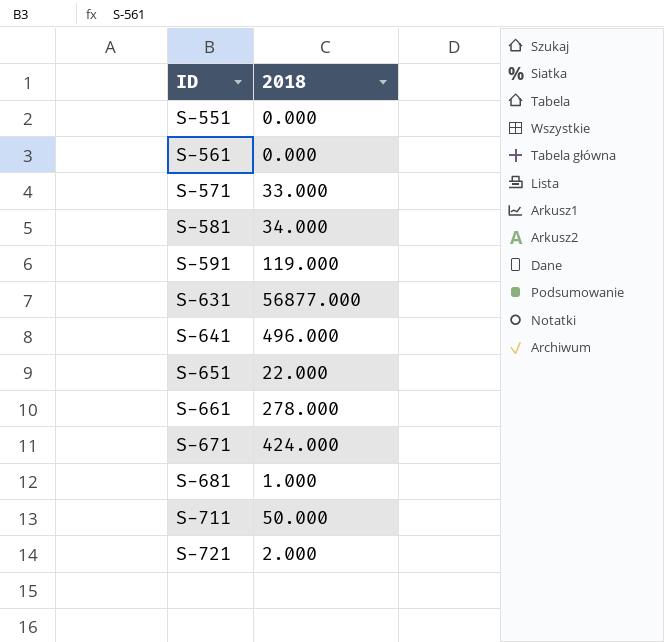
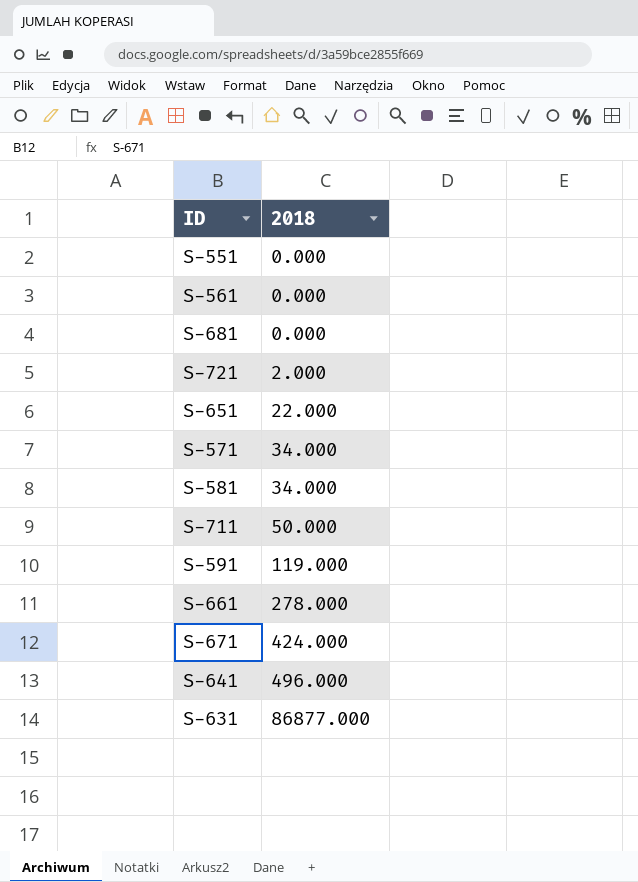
row order: ID ascending -> 2018 ascending
S-681 | 2018: 1.000 -> 0.000
S-571 | 2018: 33.000 -> 34.000
S-631 | 2018: 56877.000 -> 86877.000

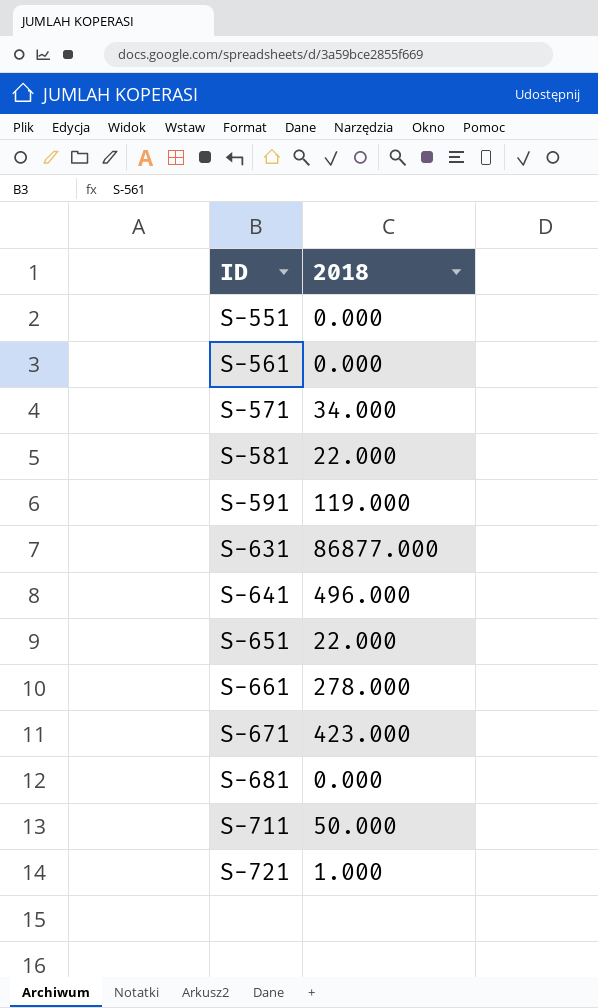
row order: 2018 ascending -> ID ascending
S-581 | 2018: 34.000 -> 22.000
S-671 | 2018: 424.000 -> 423.000
S-721 | 2018: 2.000 -> 1.000

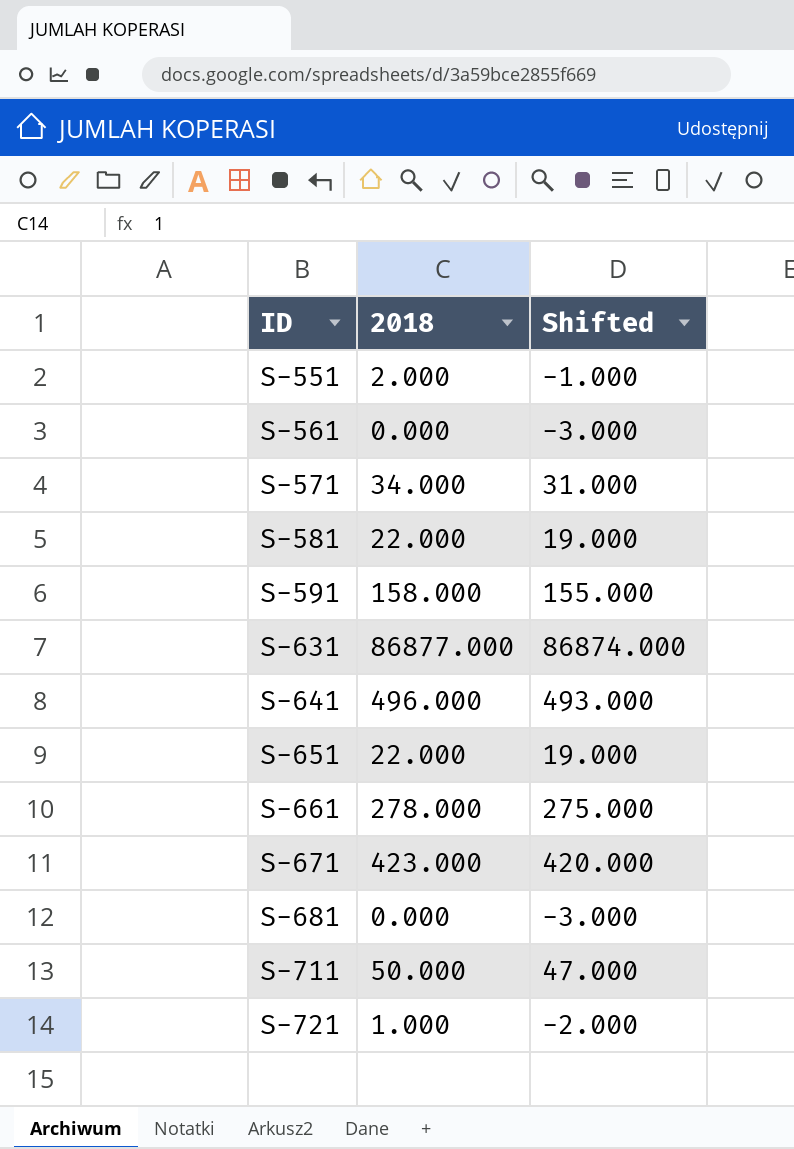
column Shifted | formula: none -> [2018] - 3
S-551 | 2018: 0.000 -> 2.000
S-591 | 2018: 119.000 -> 158.000

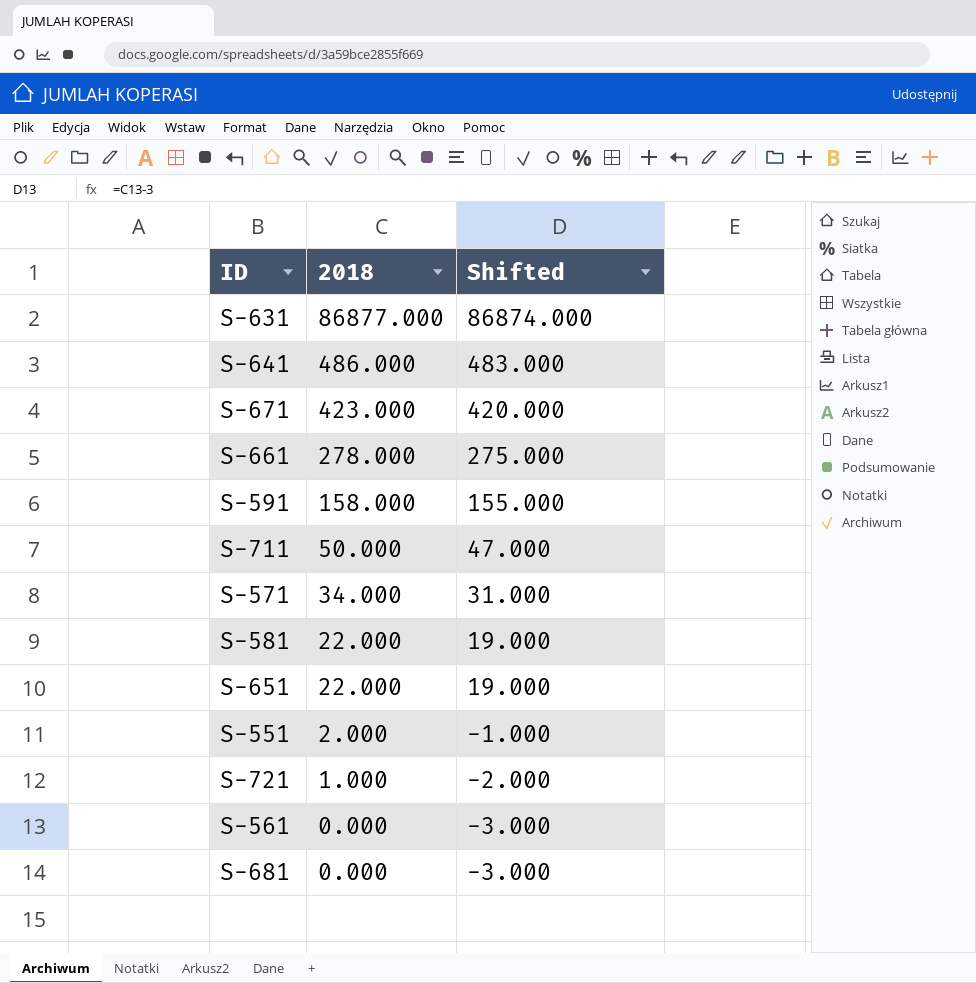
row order: ID ascending -> 2018 descending
S-641 | 2018: 496.000 -> 486.000
S-641 | Shifted: 493.000 -> 483.000

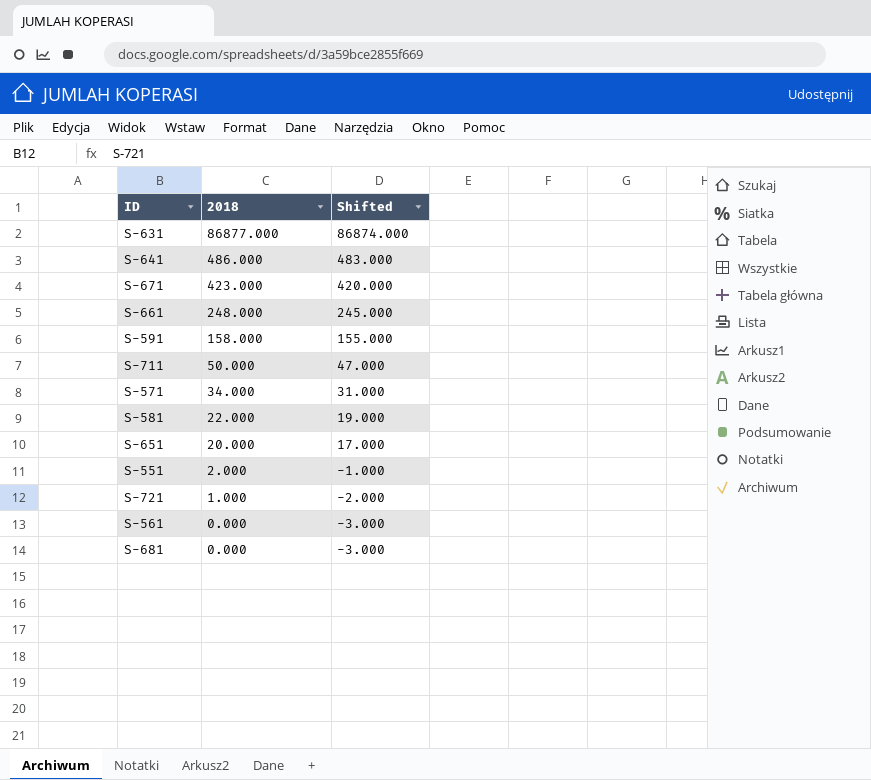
S-661 | 2018: 278.000 -> 248.000
S-661 | Shifted: 275.000 -> 245.000
S-651 | 2018: 22.000 -> 20.000
S-651 | Shifted: 19.000 -> 17.000

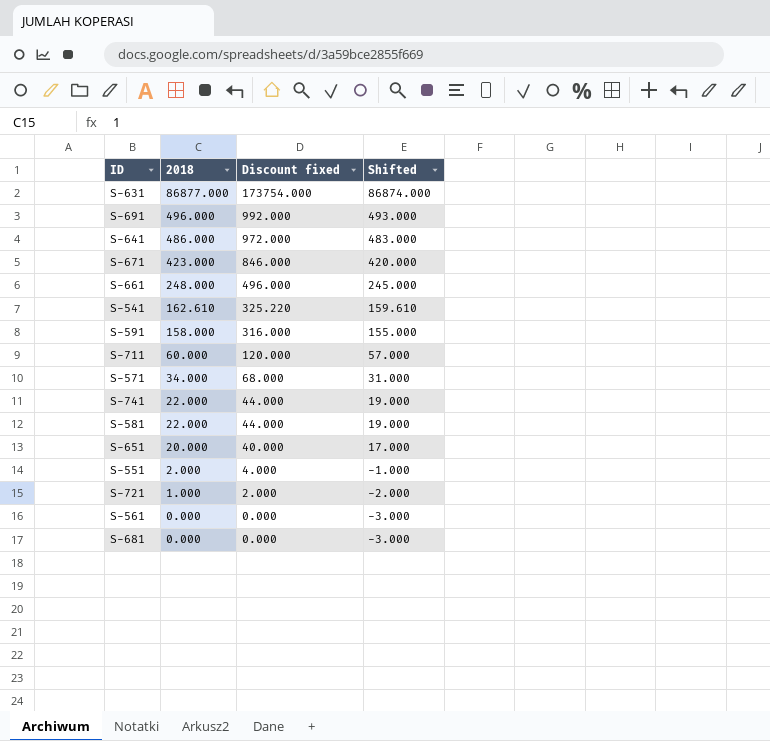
column Discount fixed | formula: none -> [2018] * 2
row S-691: none -> 496.000 | 992.000 | 493.000
row S-541: none -> 162.610 | 325.220 | 159.610
S-711 | 2018: 50.000 -> 60.000
S-711 | Shifted: 47.000 -> 57.000
row S-741: none -> 22.000 | 44.000 | 19.000

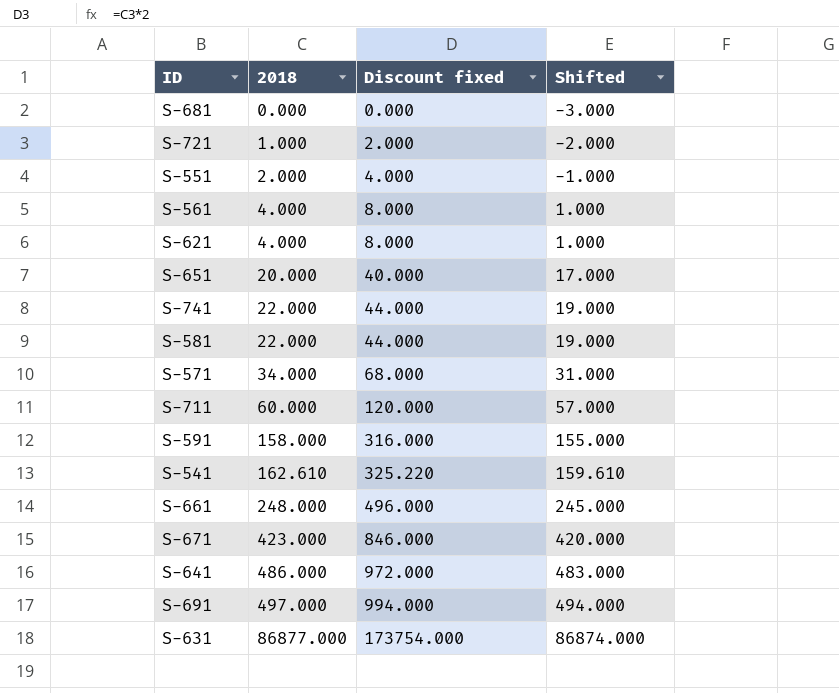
row order: 2018 descending -> 2018 ascending
S-561 | 2018: 0.000 -> 4.000
S-561 | Discount fixed: 0.000 -> 8.000
S-561 | Shifted: -3.000 -> 1.000
row S-621: none -> 4.000 | 8.000 | 1.000
S-691 | 2018: 496.000 -> 497.000
S-691 | Discount fixed: 992.000 -> 994.000
S-691 | Shifted: 493.000 -> 494.000

